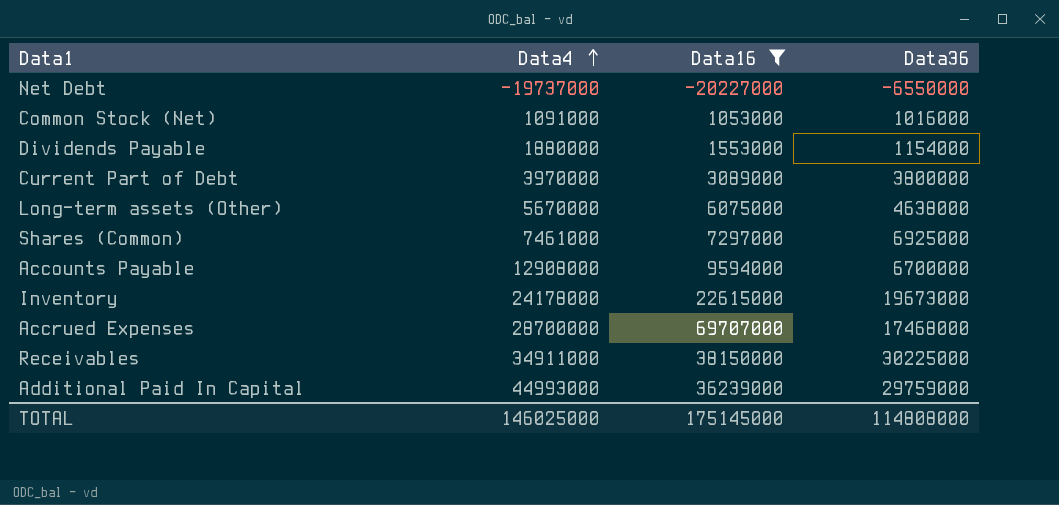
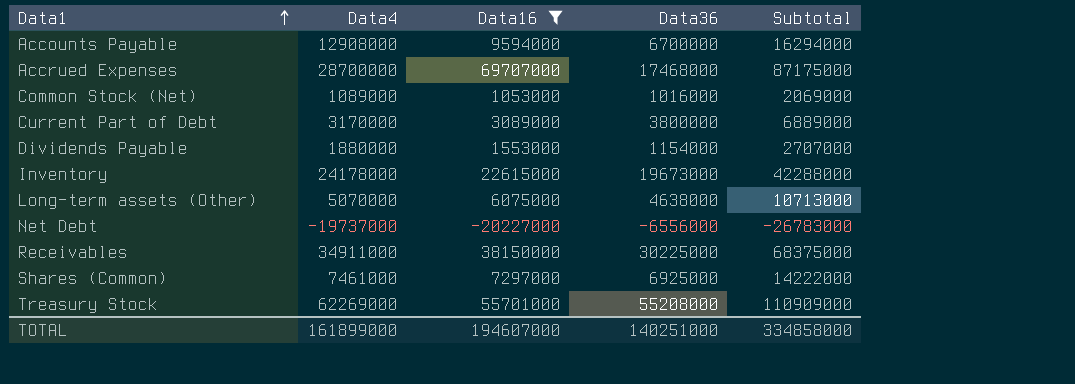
row order: Data4 ascending -> Data1 ascending
column Subtotal | formula: none -> [Data16] + [Data36]
row Additional Paid In Capital: 44993000 | 36239000 | 29759000 -> none
Common Stock (Net) | Data4: 1091000 -> 1089000
Current Part of Debt | Data4: 3970000 -> 3170000
Long-term assets (Other) | Data4: 5670000 -> 5070000
Net Debt | Data36: -6550000 -> -6556000
row Treasury Stock: none -> 62269000 | 55701000 | 55208000 | 110909000
TOTAL | Data4: 146025000 -> 161899000
TOTAL | Data16: 175145000 -> 194607000
TOTAL | Data36: 114808000 -> 140251000

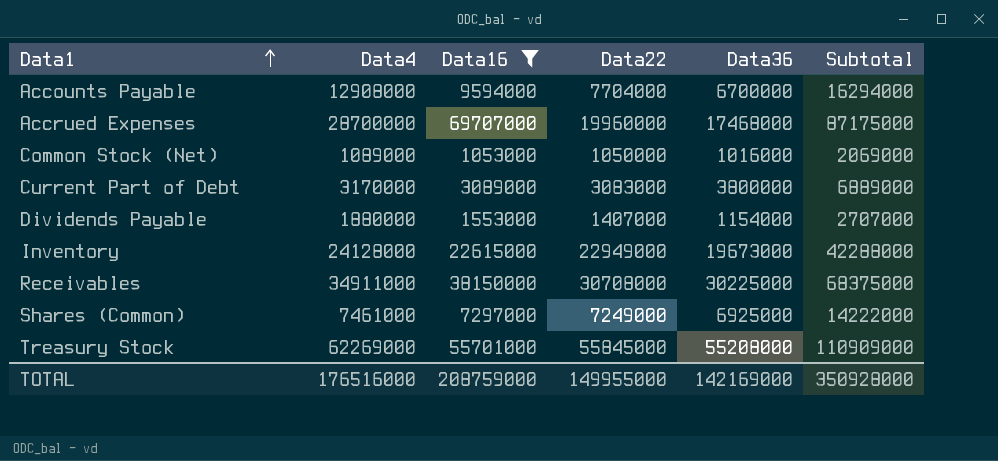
column Data22 | position: none -> 4
row Long-term assets (Other): 5070000 | 6075000 | 4638000 | 10713000 -> none
row Net Debt: -19737000 | -20227000 | -6556000 | -26783000 -> none
Inventory | Data4: 24178000 -> 24128000
TOTAL | Data4: 161899000 -> 176516000
TOTAL | Data16: 194607000 -> 208759000
TOTAL | Data36: 140251000 -> 142169000
TOTAL | Subtotal: 334858000 -> 350928000

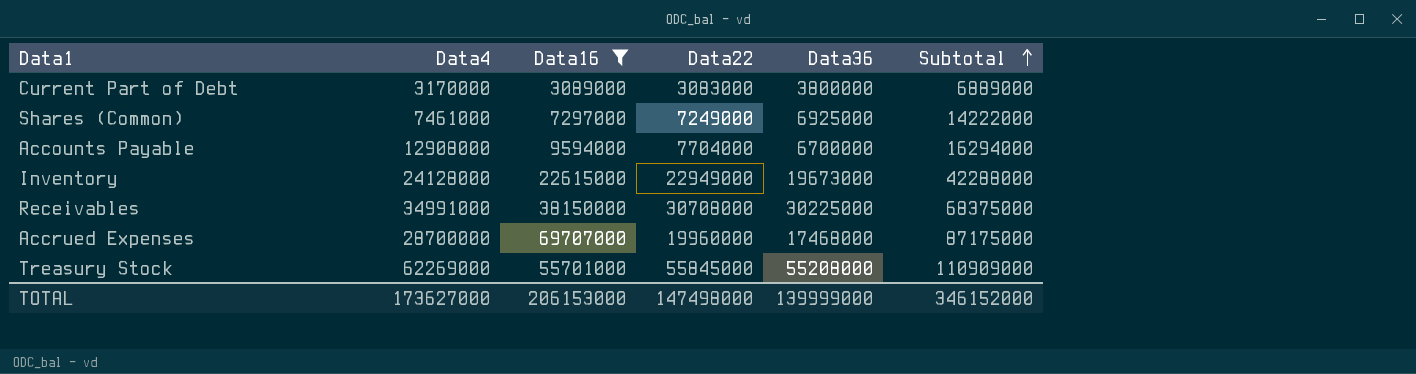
row order: Data1 ascending -> Subtotal ascending
row Common Stock (Net): 1089000 | 1053000 | 1050000 | 1016000 | 2069000 -> none
row Dividends Payable: 1880000 | 1553000 | 1407000 | 1154000 | 2707000 -> none
Receivables | Data4: 34911000 -> 34991000
TOTAL | Data4: 176516000 -> 173627000
TOTAL | Data16: 208759000 -> 206153000
TOTAL | Data22: 149955000 -> 147498000
TOTAL | Data36: 142169000 -> 139999000
TOTAL | Subtotal: 350928000 -> 346152000

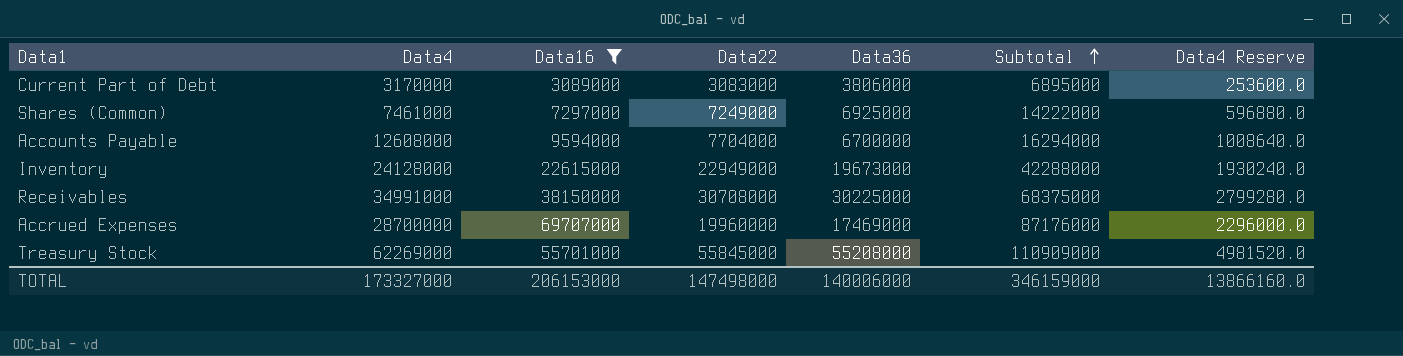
column Data4 Reserve | formula: none -> [Data4] * 0.08
Current Part of Debt | Data36: 3800000 -> 3806000
Current Part of Debt | Subtotal: 6889000 -> 6895000
Accounts Payable | Data4: 12908000 -> 12608000
Accrued Expenses | Data36: 17468000 -> 17469000
Accrued Expenses | Subtotal: 87175000 -> 87176000
TOTAL | Data4: 173627000 -> 173327000
TOTAL | Data36: 139999000 -> 140006000
TOTAL | Subtotal: 346152000 -> 346159000

